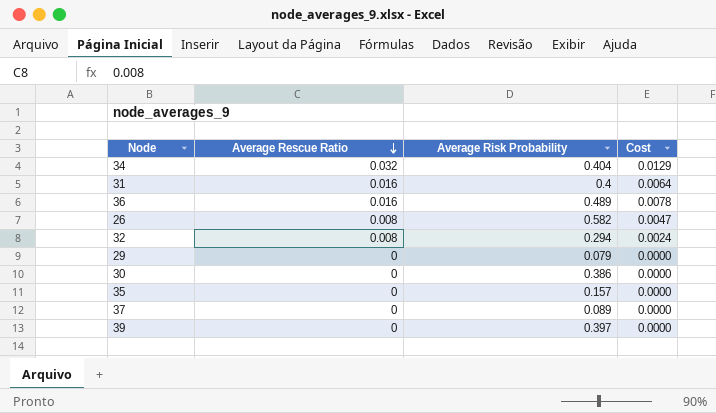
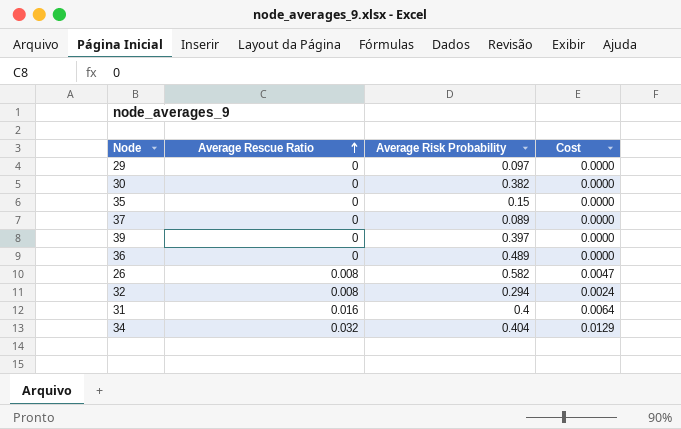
row order: Average Rescue Ratio descending -> Average Rescue Ratio ascending
29 | Average Risk Probability: 0.079 -> 0.097
30 | Average Risk Probability: 0.386 -> 0.382
35 | Average Risk Probability: 0.157 -> 0.15
36 | Average Rescue Ratio: 0.016 -> 0
36 | Cost: 0.0078 -> 0.0000

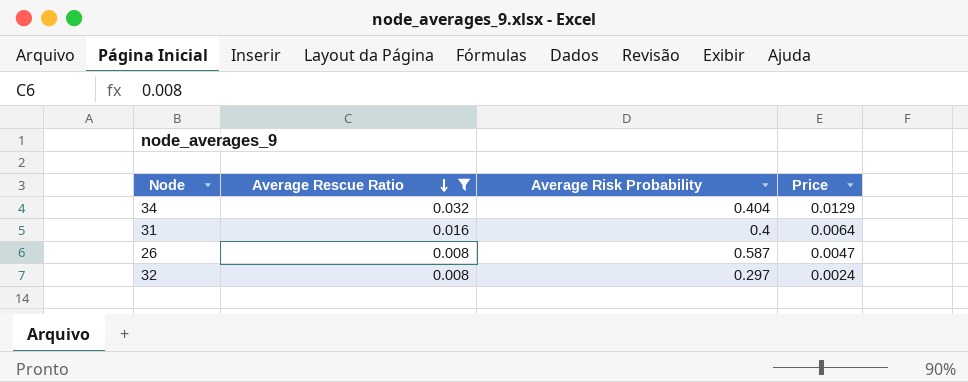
filter: none -> Average Rescue Ratio != 0
row order: Average Rescue Ratio ascending -> Average Rescue Ratio descending
column name: Cost -> Price
26 | Average Risk Probability: 0.582 -> 0.587
32 | Average Risk Probability: 0.294 -> 0.297

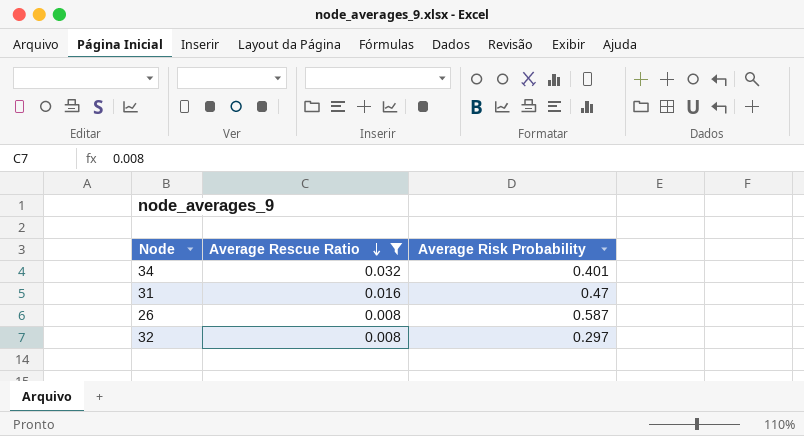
column Price | formula: [Average Rescue Ratio] * [Average Risk Probability] -> none
34 | Average Risk Probability: 0.404 -> 0.401
31 | Average Risk Probability: 0.4 -> 0.47

